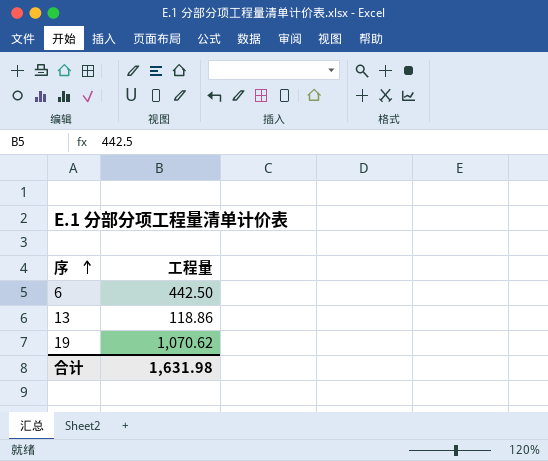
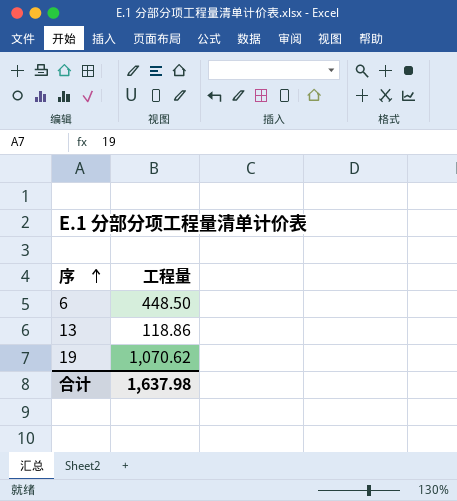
6 | 工程量: 442.50 -> 448.50
合计 | 工程量: 1,631.98 -> 1,637.98

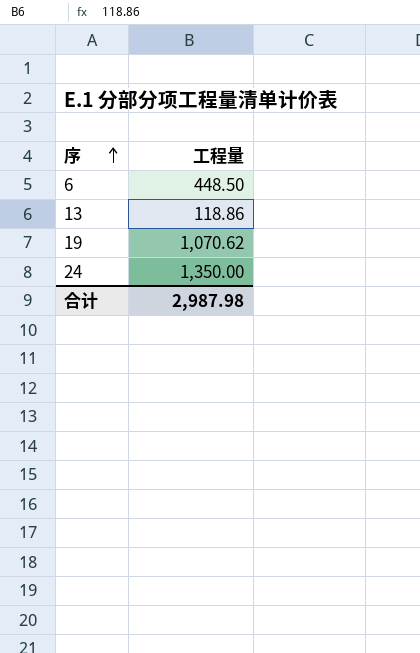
row 24: none -> 1,350.00
合计 | 工程量: 1,637.98 -> 2,987.98

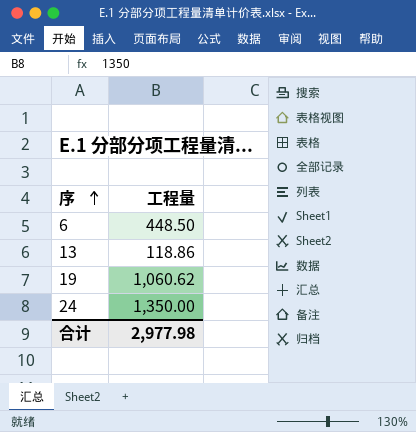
19 | 工程量: 1,070.62 -> 1,060.62
合计 | 工程量: 2,987.98 -> 2,977.98

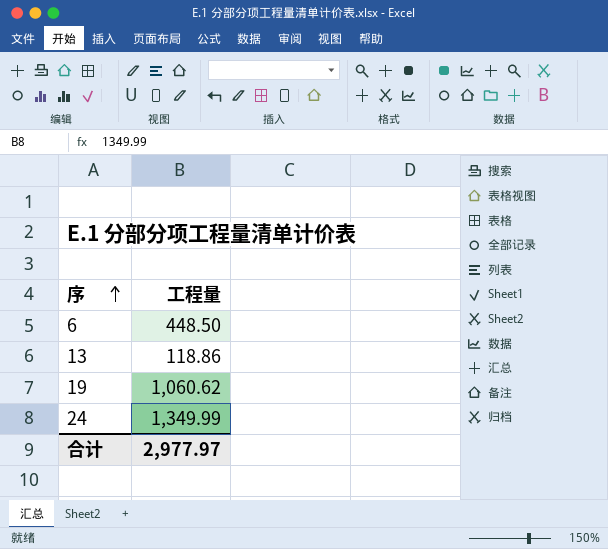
24 | 工程量: 1,350.00 -> 1,349.99
合计 | 工程量: 2,977.98 -> 2,977.97

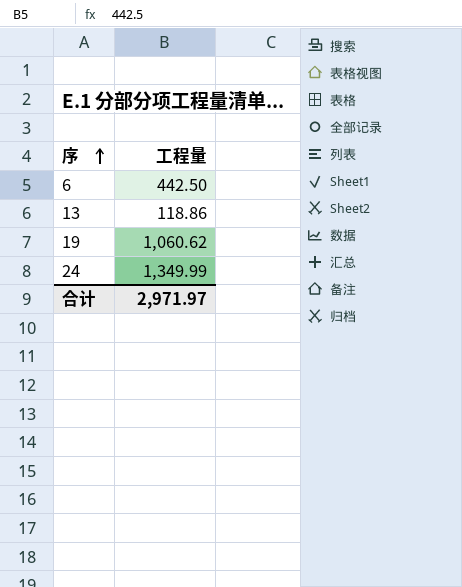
6 | 工程量: 448.50 -> 442.50
合计 | 工程量: 2,977.97 -> 2,971.97

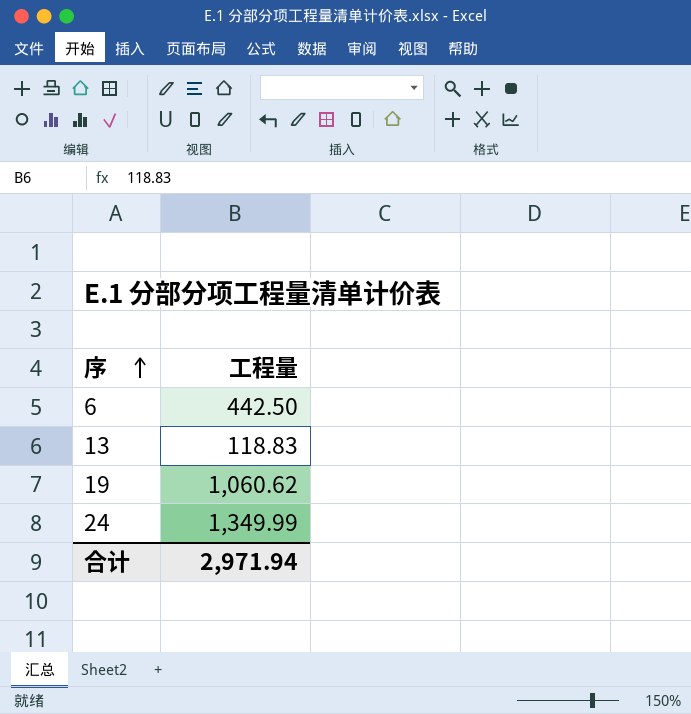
13 | 工程量: 118.86 -> 118.83
合计 | 工程量: 2,971.97 -> 2,971.94

